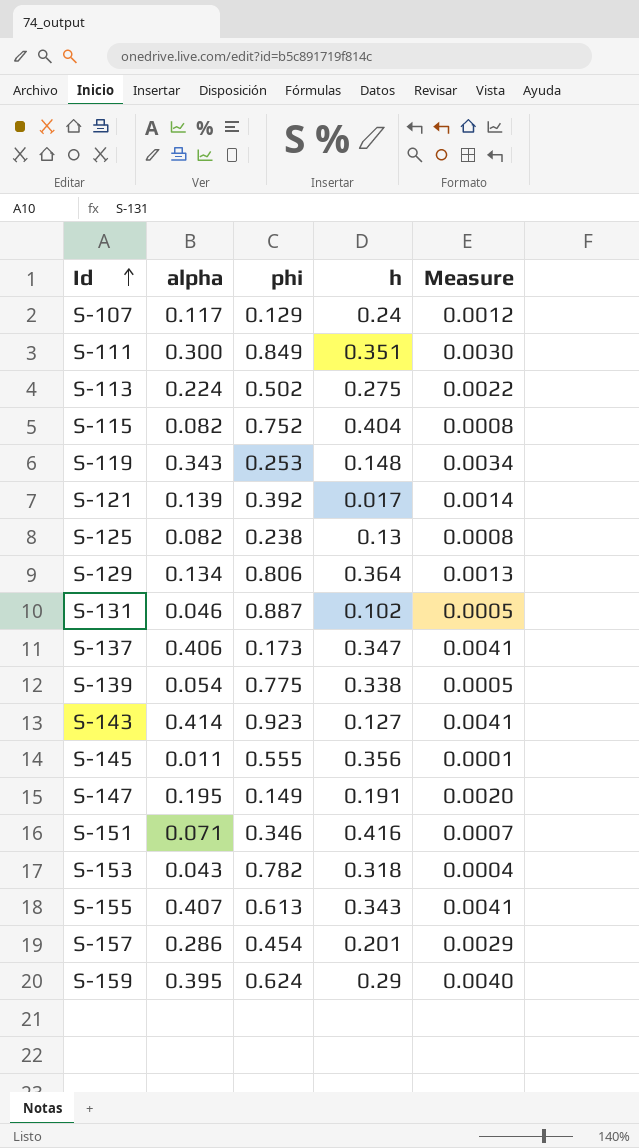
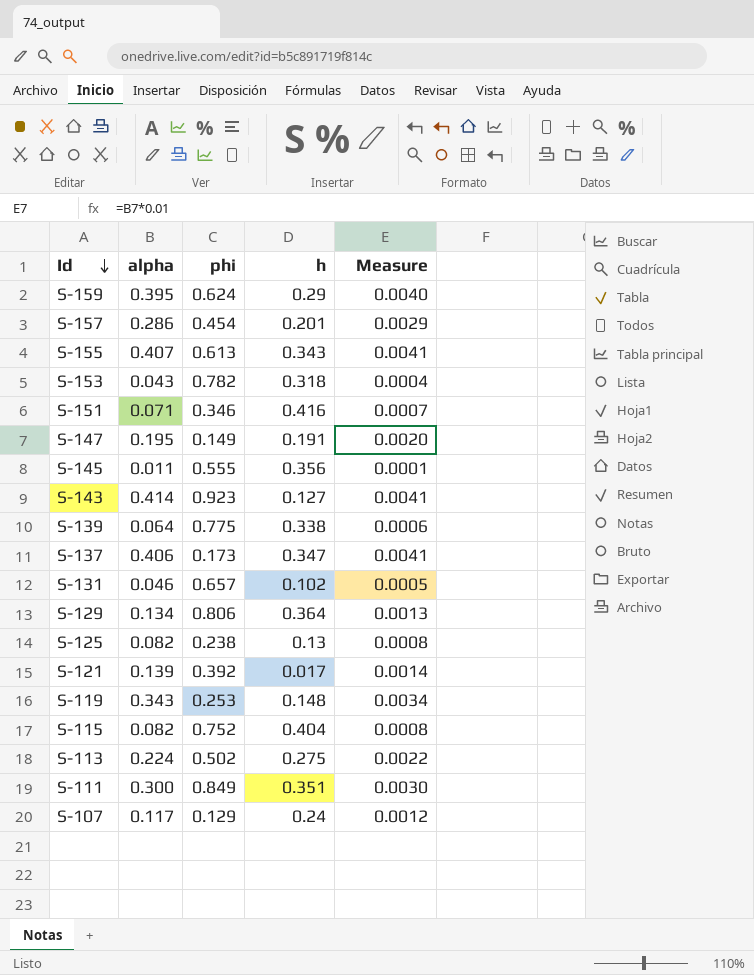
row order: Id ascending -> Id descending
S-139 | alpha: 0.054 -> 0.064
S-139 | Measure: 0.0005 -> 0.0006
S-131 | phi: 0.887 -> 0.657

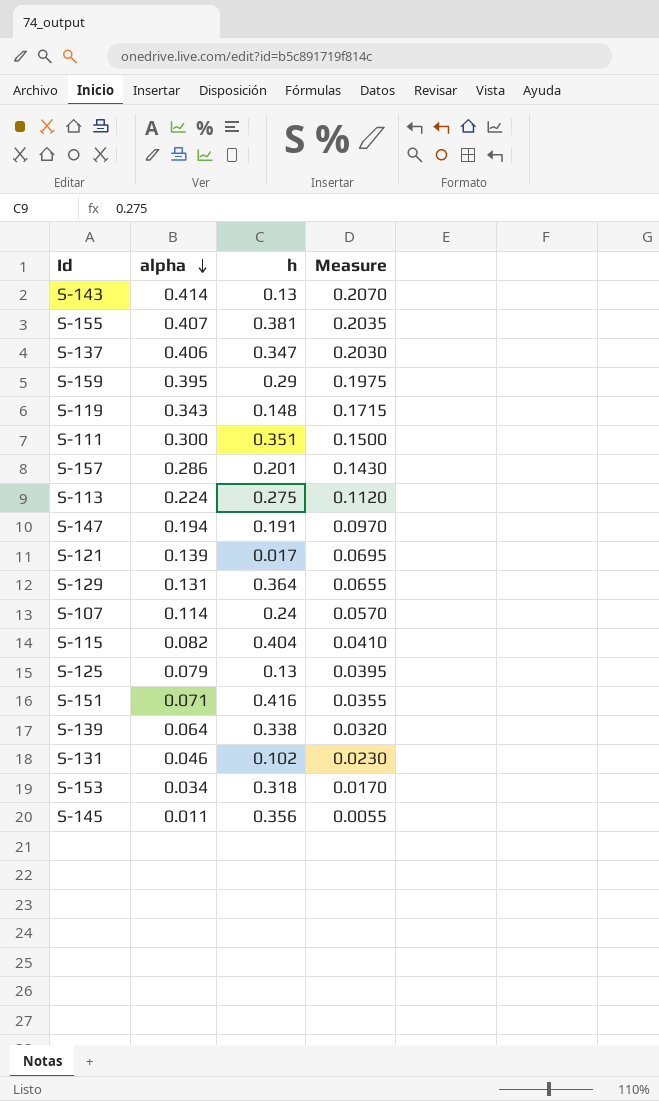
row order: Id descending -> alpha descending
column phi | position: 3 -> none
column Measure | formula: [alpha] * 0.01 -> [alpha] * 0.5
S-143 | h: 0.127 -> 0.13
S-155 | h: 0.343 -> 0.381
S-147 | alpha: 0.195 -> 0.194
S-129 | alpha: 0.134 -> 0.131
S-107 | alpha: 0.117 -> 0.114
S-125 | alpha: 0.082 -> 0.079
S-153 | alpha: 0.043 -> 0.034

